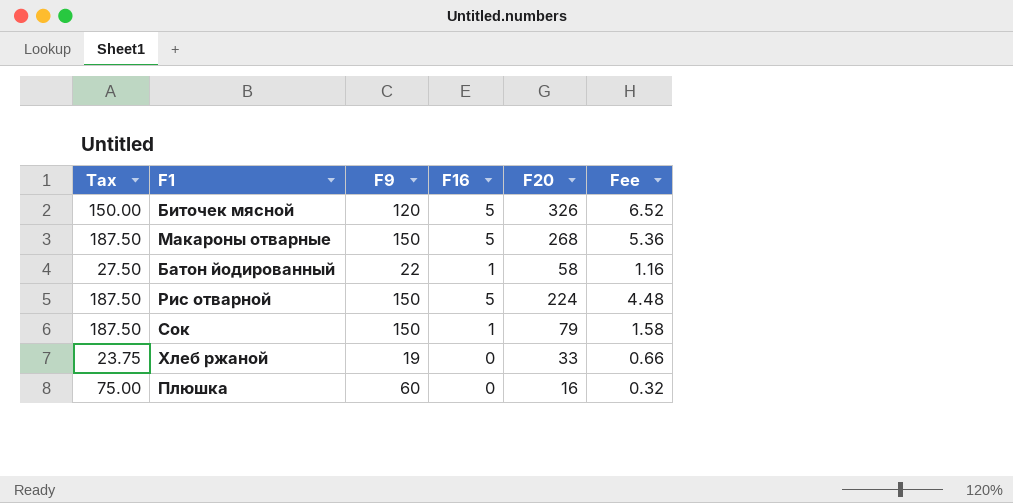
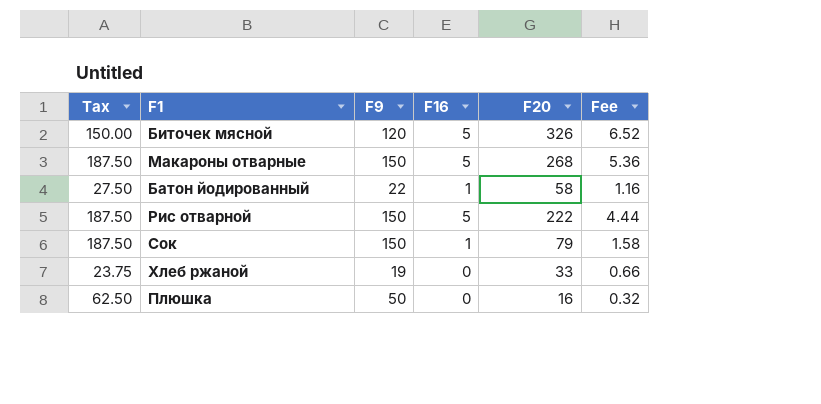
Рис отварной | F20: 224 -> 222
Рис отварной | Fee: 4.48 -> 4.44
Плюшка | Tax: 75.00 -> 62.50
Плюшка | F9: 60 -> 50

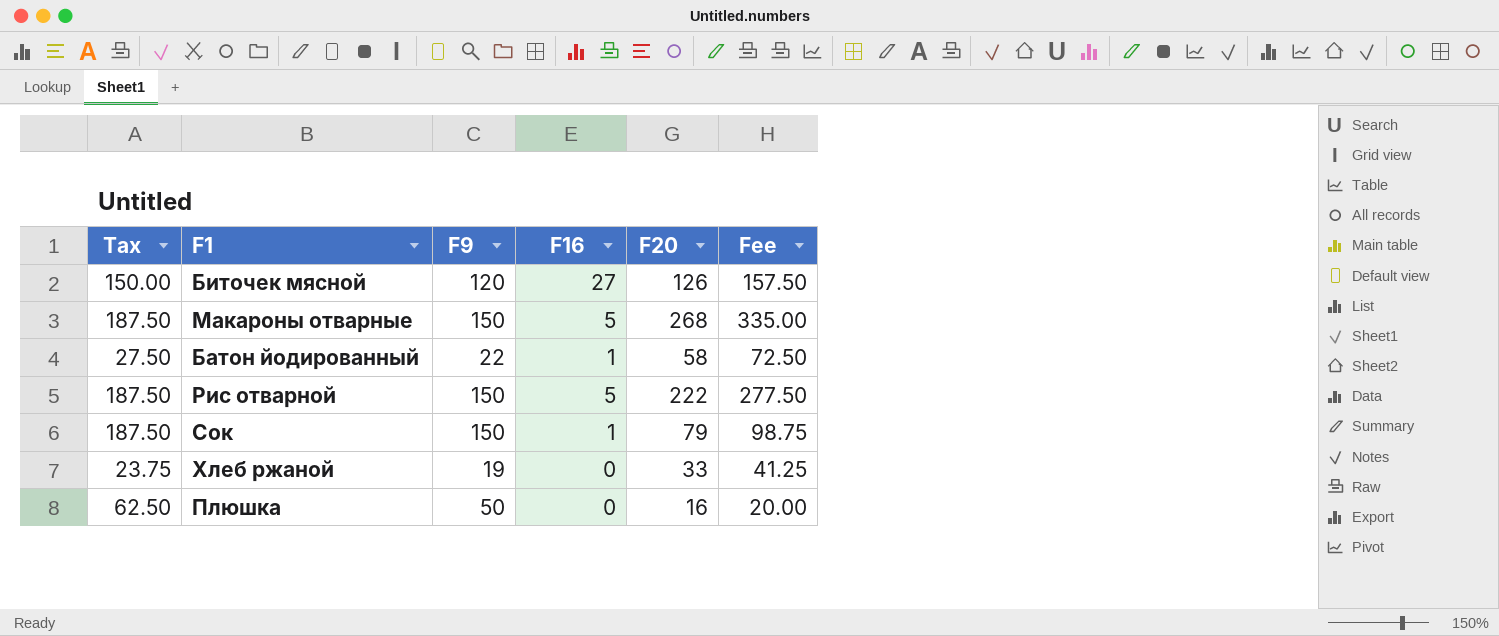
column Fee | formula: [F20] * 0.02 -> [F20] * 1.25
Биточек мясной | F16: 5 -> 27
Биточек мясной | F20: 326 -> 126

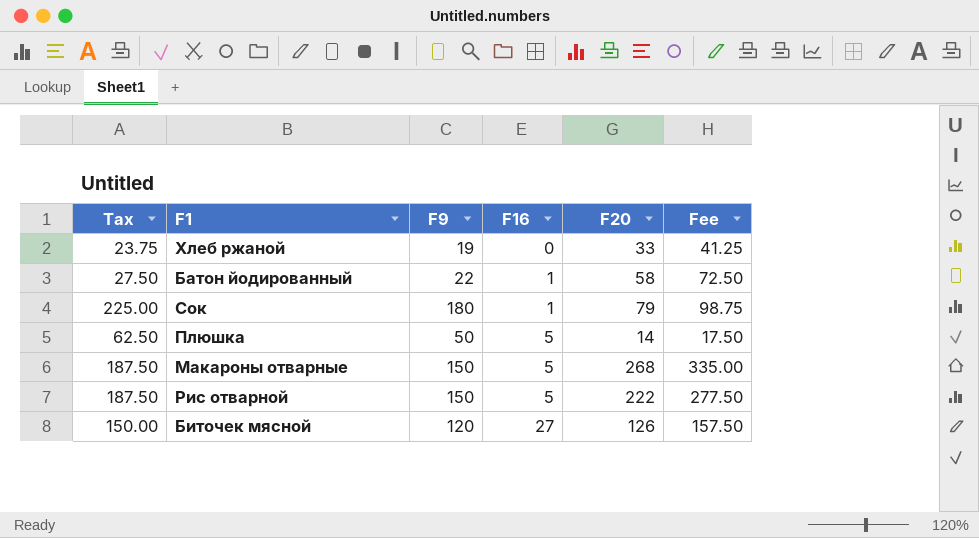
row order: none -> F16 ascending
Сок | Tax: 187.50 -> 225.00
Сок | F9: 150 -> 180
Плюшка | F16: 0 -> 5
Плюшка | F20: 16 -> 14
Плюшка | Fee: 20.00 -> 17.50

